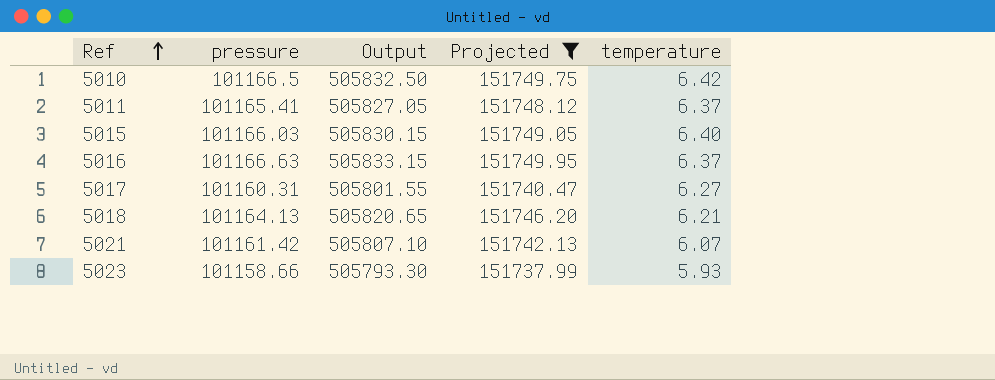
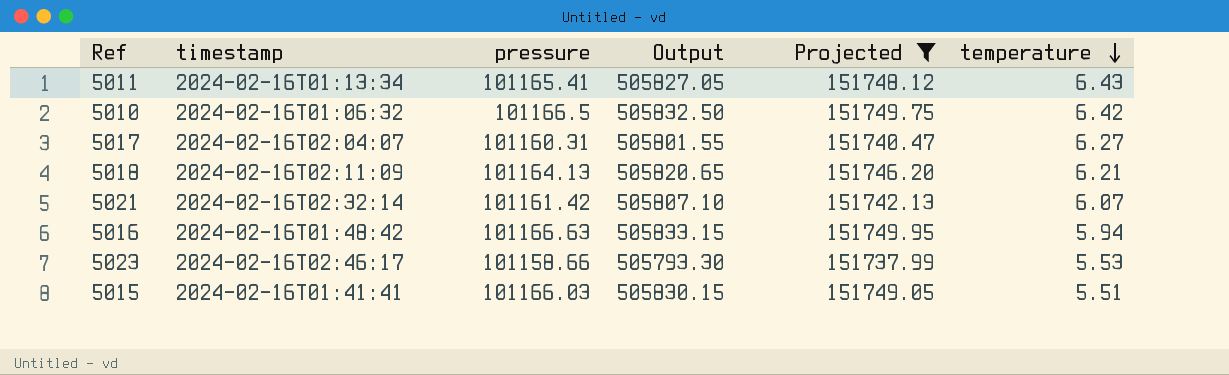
row order: Ref ascending -> temperature descending
column timestamp | position: none -> 2
5011 | temperature: 6.37 -> 6.43
5016 | temperature: 6.37 -> 5.94
5023 | temperature: 5.93 -> 5.53
5015 | temperature: 6.40 -> 5.51

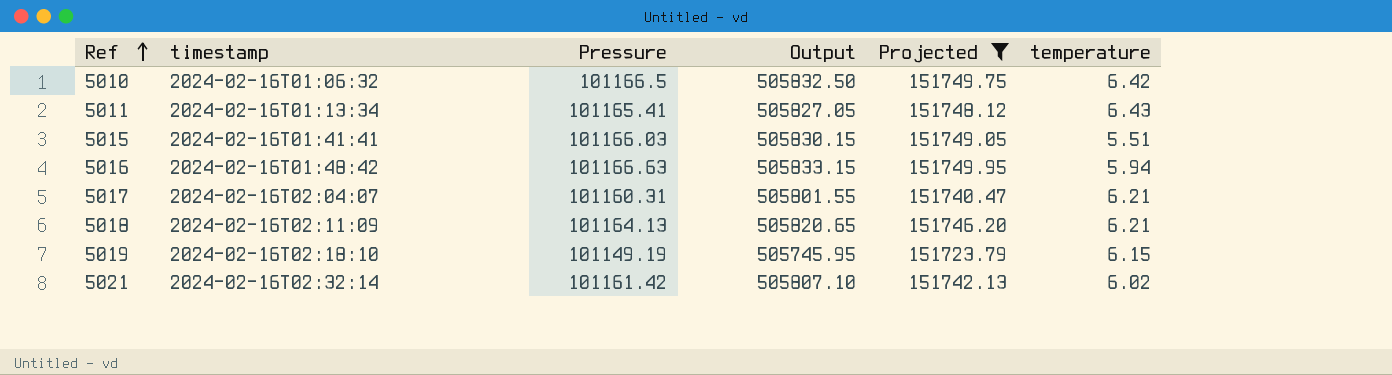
row order: temperature descending -> Ref ascending
column name: pressure -> Pressure
row 5023: 2024-02-16T02:46:17 | 101158.66 | 505793.30 | 151737.99 | 5.53 -> none
5017 | temperature: 6.27 -> 6.21
row 5019: none -> 2024-02-16T02:18:10 | 101149.19 | 505745.95 | 151723.79 | 6.15
5021 | temperature: 6.07 -> 6.02

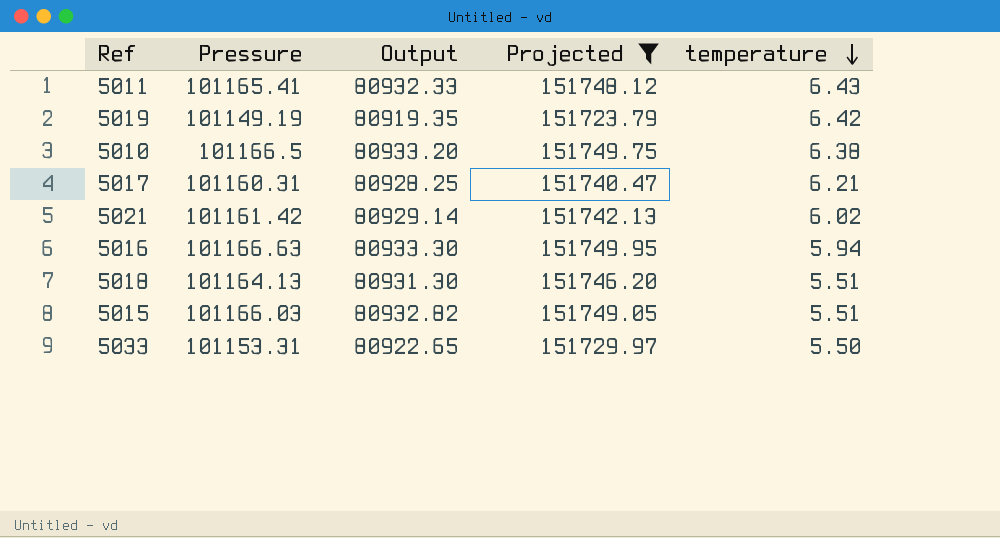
row order: Ref ascending -> temperature descending
column timestamp | position: 2 -> none
column Output | formula: [Pressure] * 5 -> [Pressure] * 0.8
5019 | temperature: 6.15 -> 6.42
5010 | temperature: 6.42 -> 6.38
5018 | temperature: 6.21 -> 5.51
row 5033: none -> 101153.31 | 80922.65 | 151729.97 | 5.50

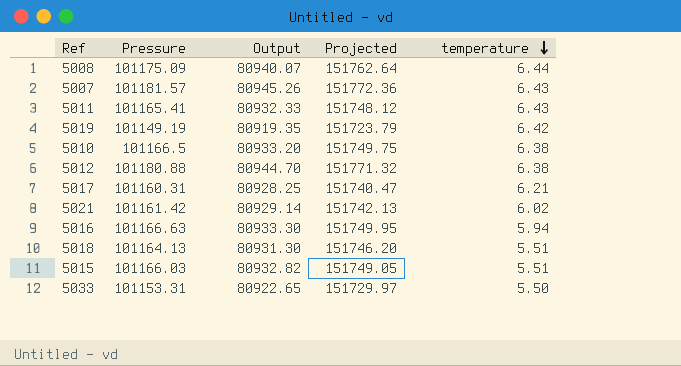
filter: Projected <= 151749.95 -> none

